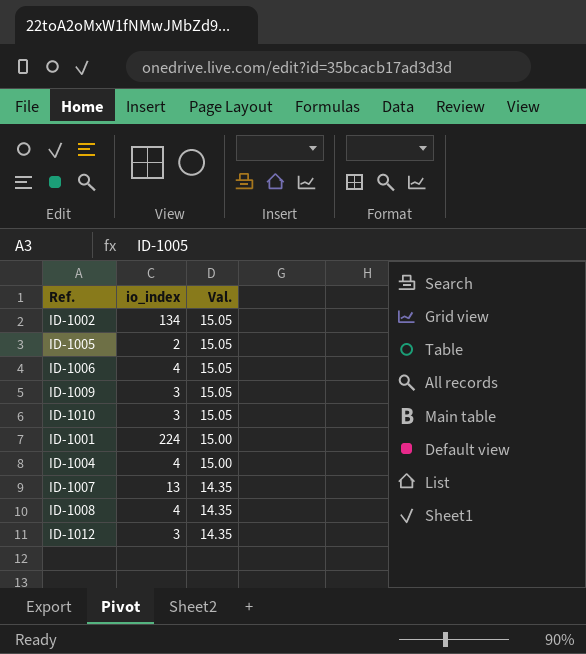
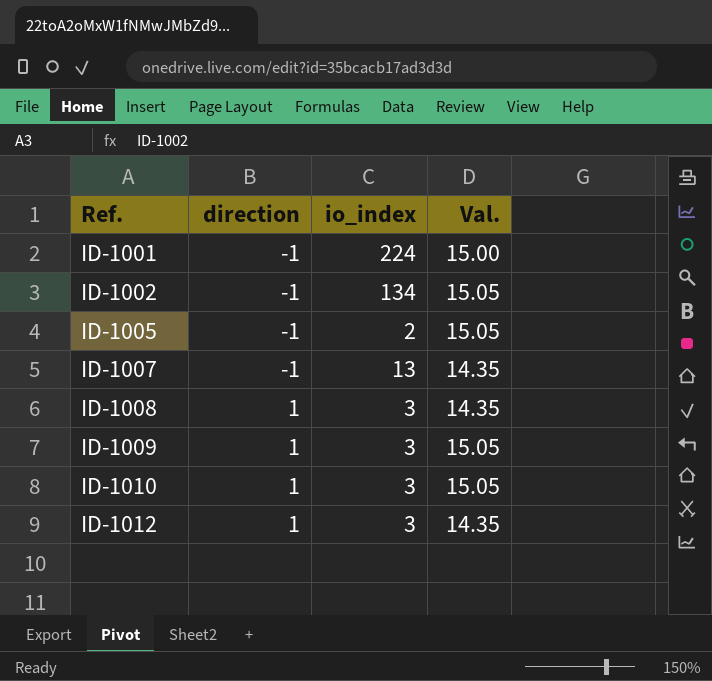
row order: Val. descending -> Ref. ascending
column direction | position: none -> 2
row ID-1006: 4 | 15.05 -> none
row ID-1004: 4 | 15.00 -> none
ID-1008 | io_index: 4 -> 3

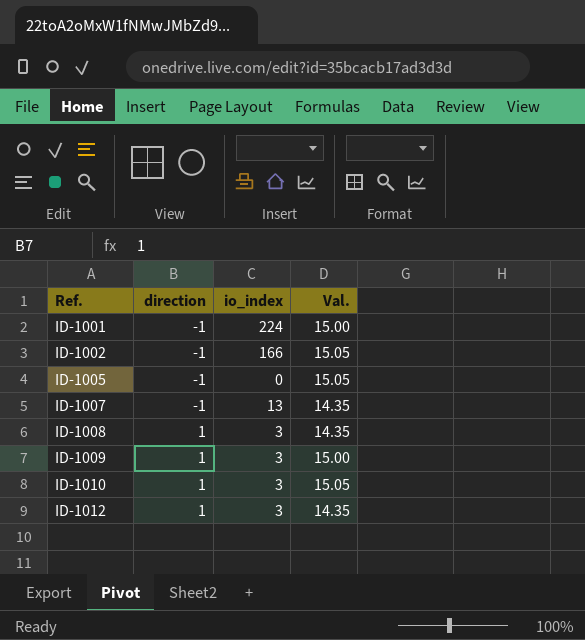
ID-1002 | io_index: 134 -> 166
ID-1005 | io_index: 2 -> 0
ID-1009 | Val.: 15.05 -> 15.00

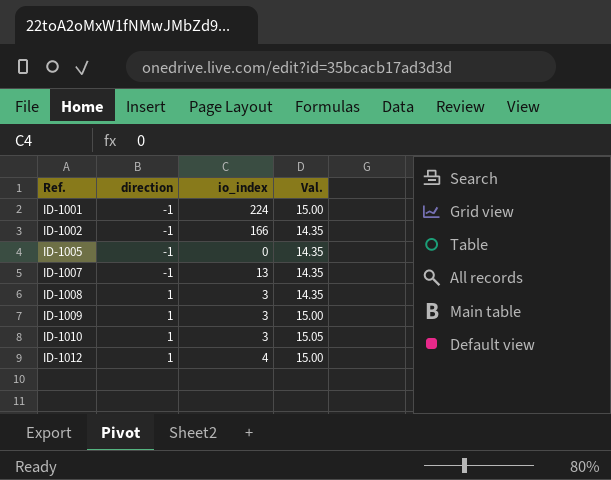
ID-1002 | Val.: 15.05 -> 14.35
ID-1005 | Val.: 15.05 -> 14.35
ID-1012 | io_index: 3 -> 4
ID-1012 | Val.: 14.35 -> 15.00

